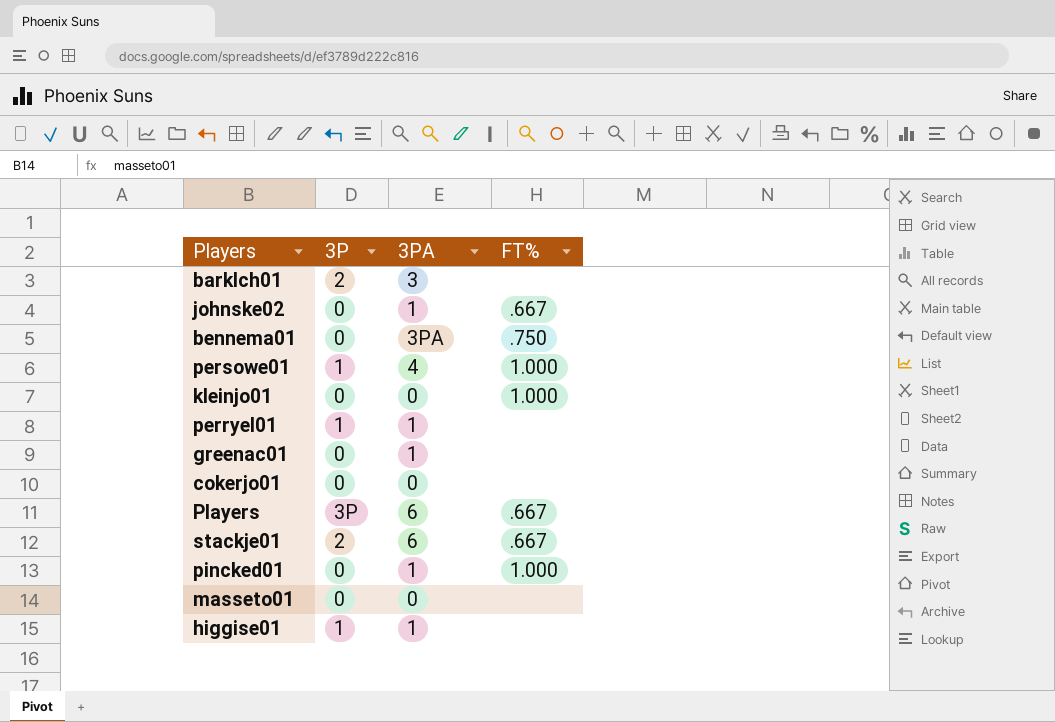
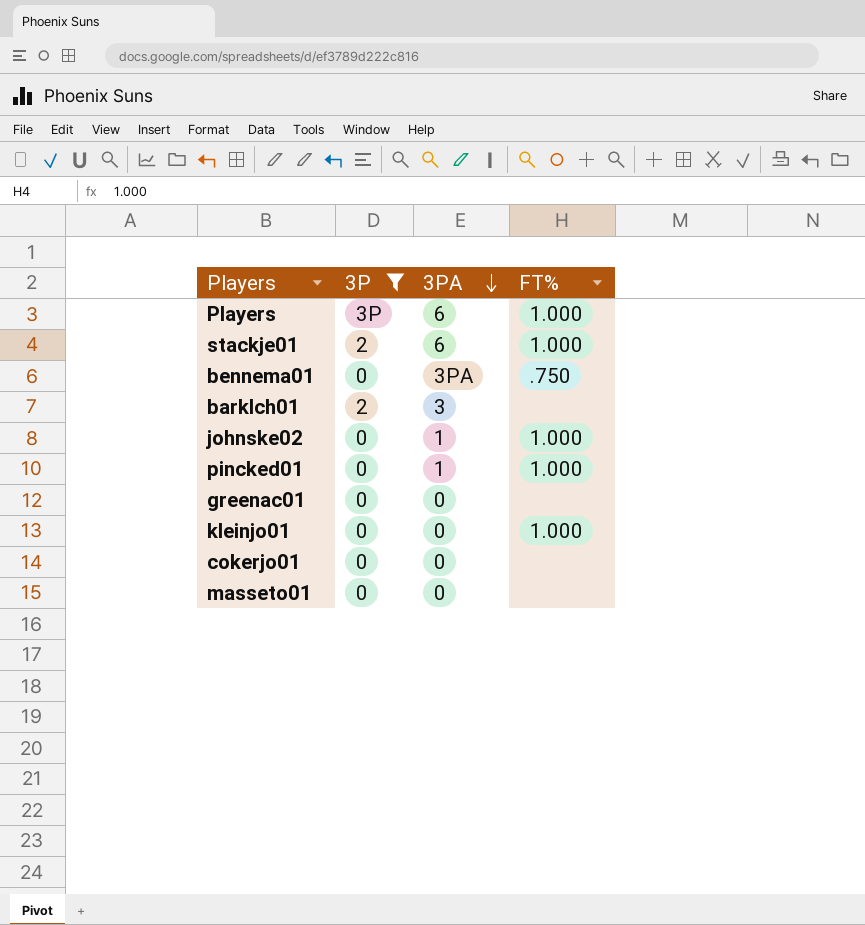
filter: none -> 3P != 1
row order: none -> 3PA descending
Players | FT%: .667 -> 1.000
stackje01 | FT%: .667 -> 1.000
johnske02 | FT%: .667 -> 1.000
greenac01 | 3PA: 1 -> 0

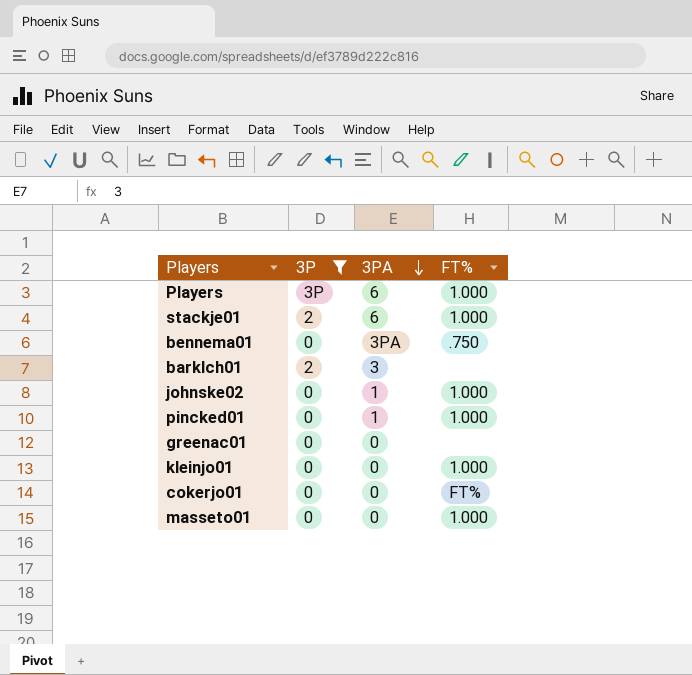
cokerjo01 | FT%: none -> FT%
masseto01 | FT%: none -> 1.000

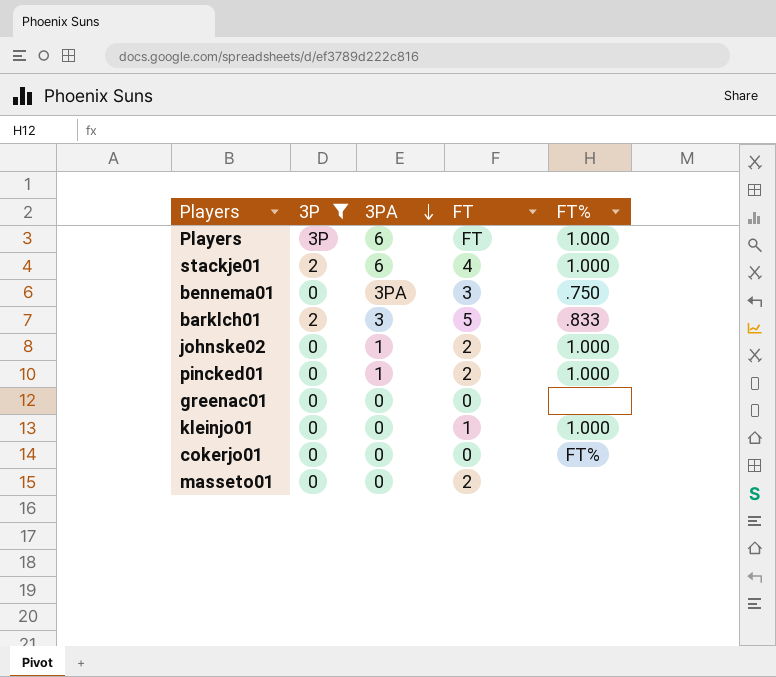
column FT | position: none -> 4
barklch01 | FT%: none -> .833
masseto01 | FT%: 1.000 -> none

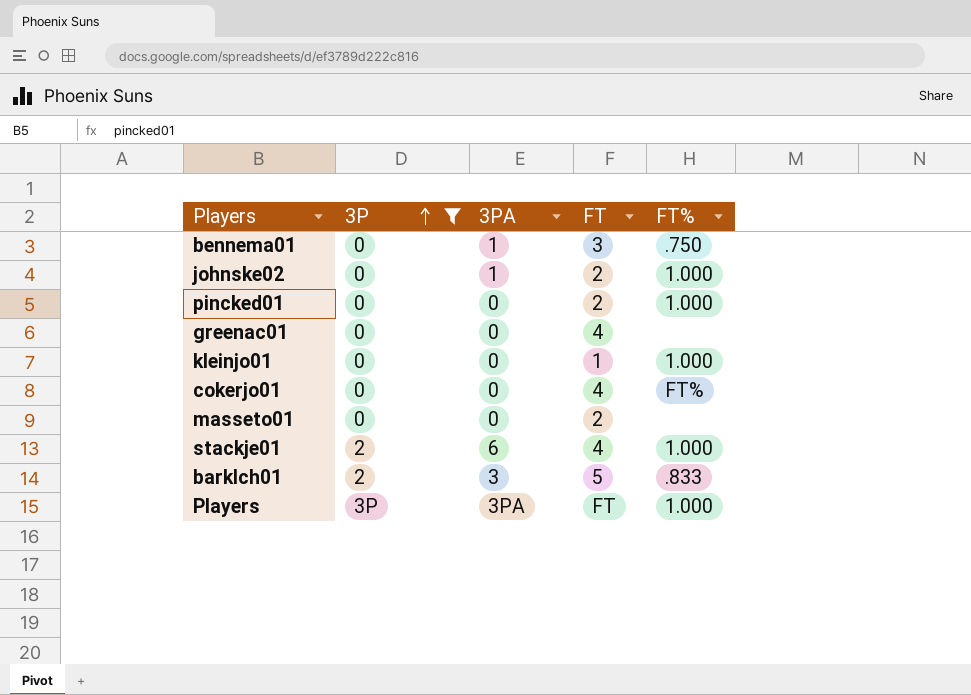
row order: 3PA descending -> 3P ascending
bennema01 | 3PA: 3PA -> 1
pincked01 | 3PA: 1 -> 0
greenac01 | FT: 0 -> 4
cokerjo01 | FT: 0 -> 4
Players | 3PA: 6 -> 3PA

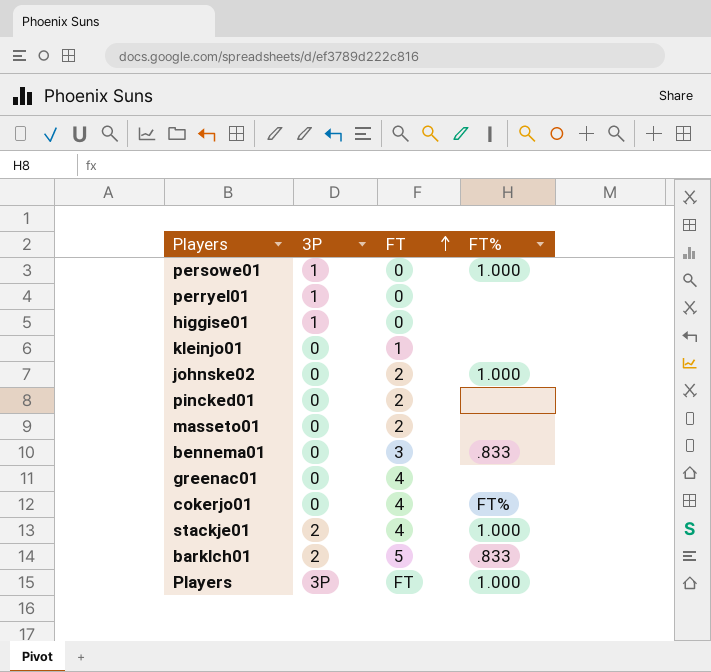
filter: 3P != 1 -> none
row order: 3P ascending -> FT ascending
column 3PA | position: 3 -> none
kleinjo01 | FT%: 1.000 -> none
pincked01 | FT%: 1.000 -> none
bennema01 | FT%: .750 -> .833

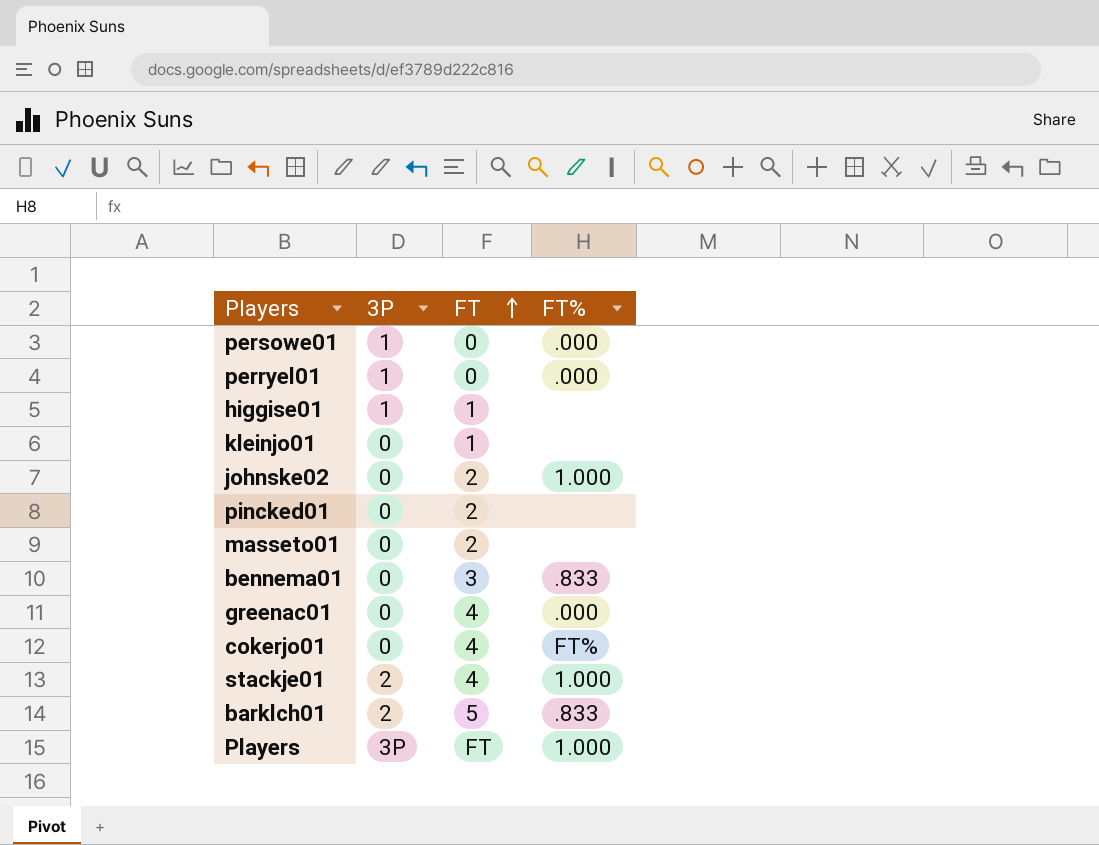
persowe01 | FT%: 1.000 -> .000
perryel01 | FT%: none -> .000
higgise01 | FT: 0 -> 1
greenac01 | FT%: none -> .000

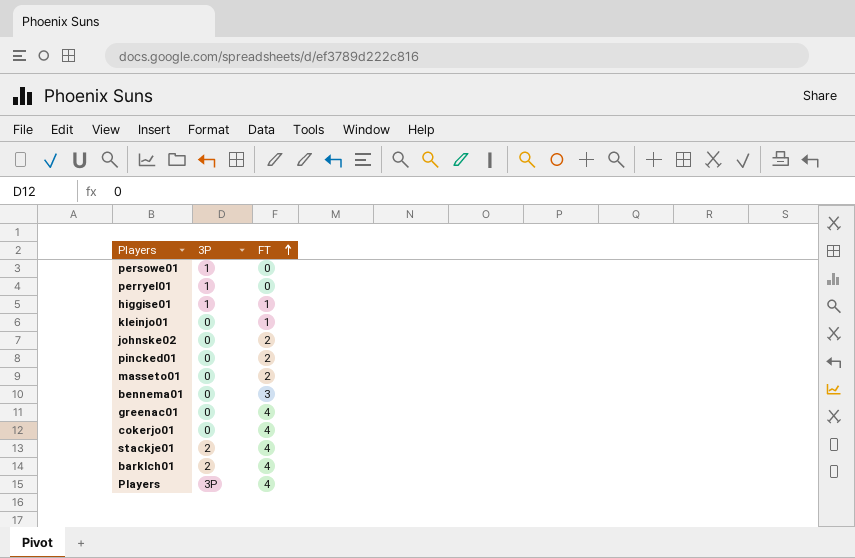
column FT% | position: 4 -> none
barklch01 | FT: 5 -> 4
Players | FT: FT -> 4

